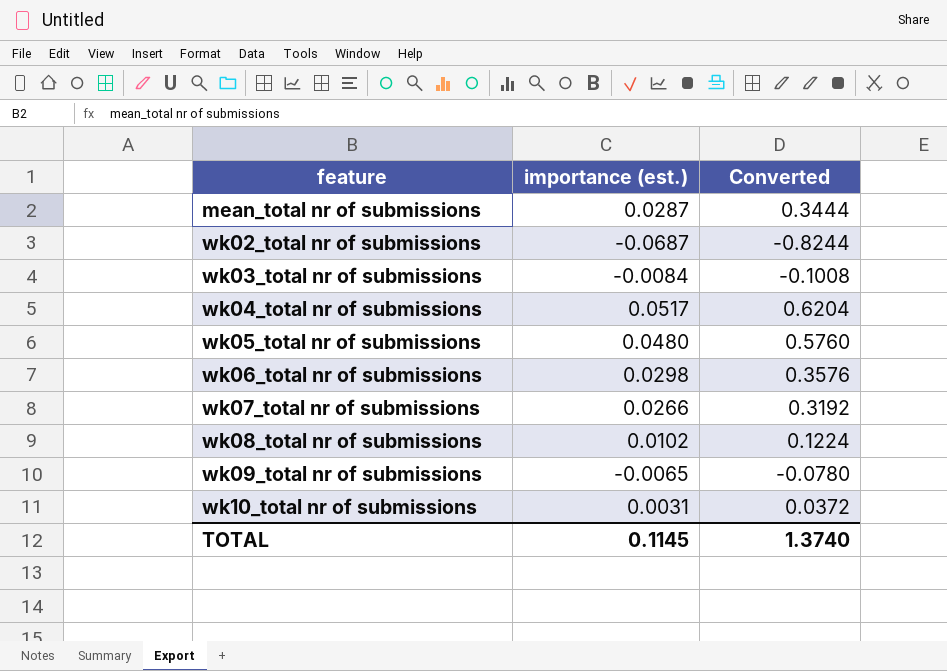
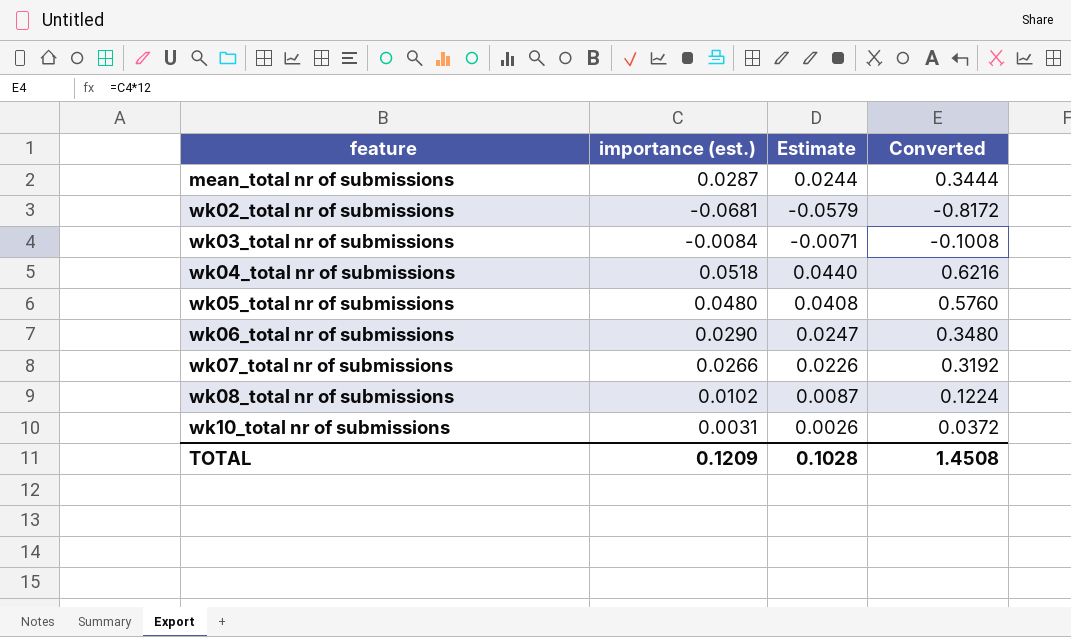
column Estimate | formula: none -> [importance (est.)] * 0.85
row wk09_total nr of submissions: -0.0065 | -0.0780 -> none
wk02_total nr of submissions | importance (est.): -0.0687 -> -0.0681
wk02_total nr of submissions | Converted: -0.8244 -> -0.8172
wk04_total nr of submissions | importance (est.): 0.0517 -> 0.0518
wk04_total nr of submissions | Converted: 0.6204 -> 0.6216
wk06_total nr of submissions | importance (est.): 0.0298 -> 0.0290
wk06_total nr of submissions | Converted: 0.3576 -> 0.3480
TOTAL | importance (est.): 0.1145 -> 0.1209
TOTAL | Converted: 1.3740 -> 1.4508

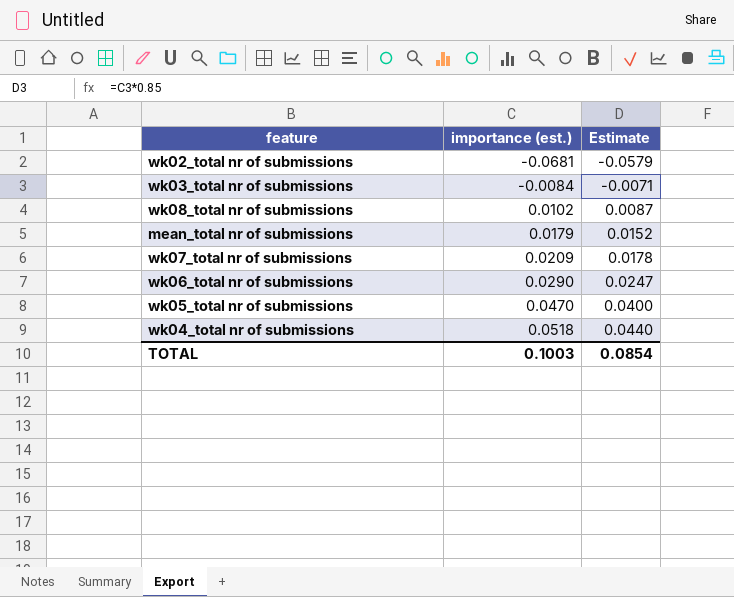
row order: feature ascending -> importance (est.) ascending
column Converted | formula: [importance (est.)] * 12 -> none
row wk10_total nr of submissions: 0.0031 | 0.0026 | 0.0372 -> none
mean_total nr of submissions | importance (est.): 0.0287 -> 0.0179
mean_total nr of submissions | Estimate: 0.0244 -> 0.0152
wk07_total nr of submissions | importance (est.): 0.0266 -> 0.0209
wk07_total nr of submissions | Estimate: 0.0226 -> 0.0178
wk05_total nr of submissions | importance (est.): 0.0480 -> 0.0470
wk05_total nr of submissions | Estimate: 0.0408 -> 0.0400
TOTAL | importance (est.): 0.1209 -> 0.1003
TOTAL | Estimate: 0.1028 -> 0.0854

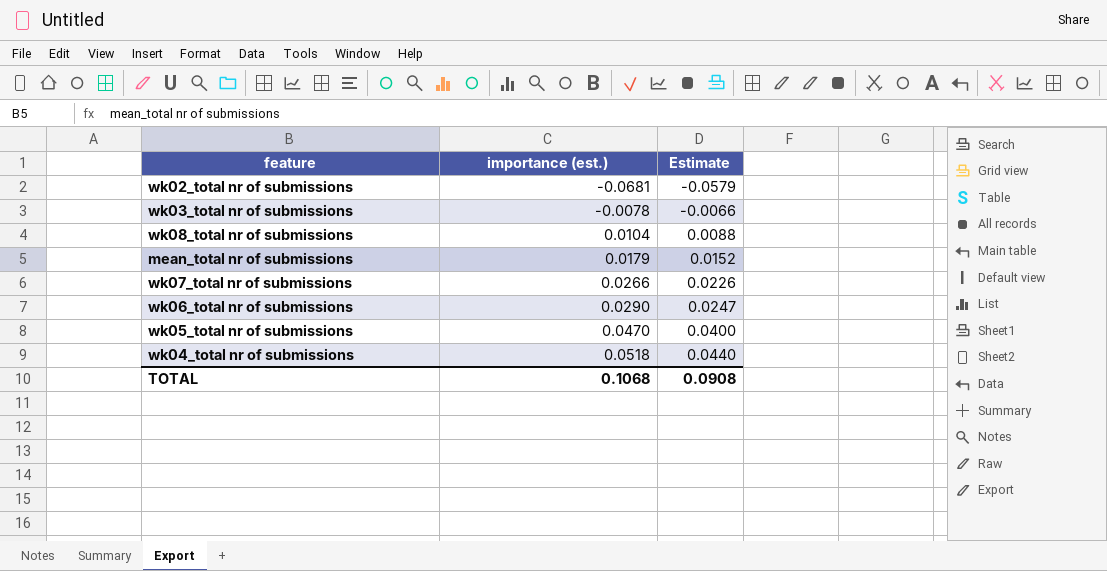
wk03_total nr of submissions | importance (est.): -0.0084 -> -0.0078
wk03_total nr of submissions | Estimate: -0.0071 -> -0.0066
wk08_total nr of submissions | importance (est.): 0.0102 -> 0.0104
wk08_total nr of submissions | Estimate: 0.0087 -> 0.0088
wk07_total nr of submissions | importance (est.): 0.0209 -> 0.0266
wk07_total nr of submissions | Estimate: 0.0178 -> 0.0226
TOTAL | importance (est.): 0.1003 -> 0.1068
TOTAL | Estimate: 0.0854 -> 0.0908

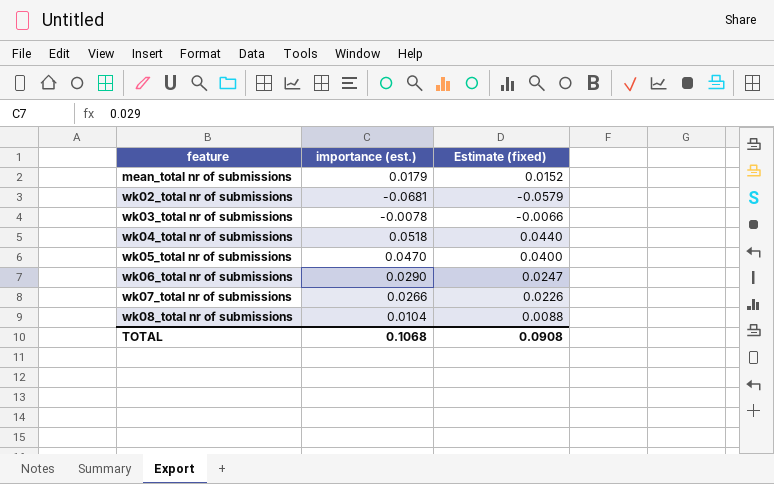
row order: importance (est.) ascending -> feature ascending
column name: Estimate -> Estimate (fixed)

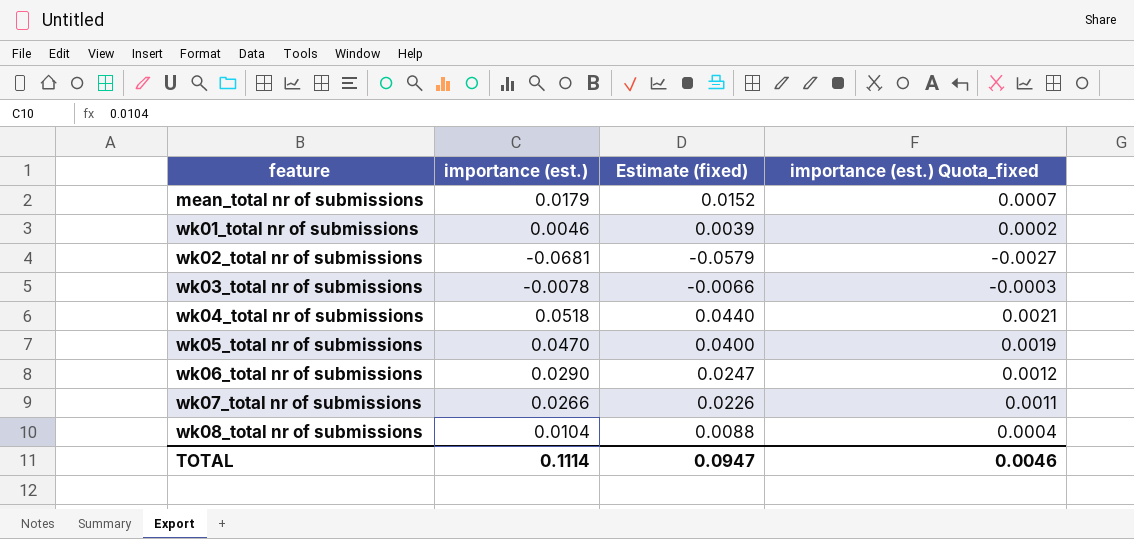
column importance (est.) Quota_fixed | formula: none -> [importance (est.)] * 0.04
row wk01_total nr of submissions: none -> 0.0046 | 0.0039 | 0.0002
TOTAL | importance (est.): 0.1068 -> 0.1114
TOTAL | Estimate (fixed): 0.0908 -> 0.0947

